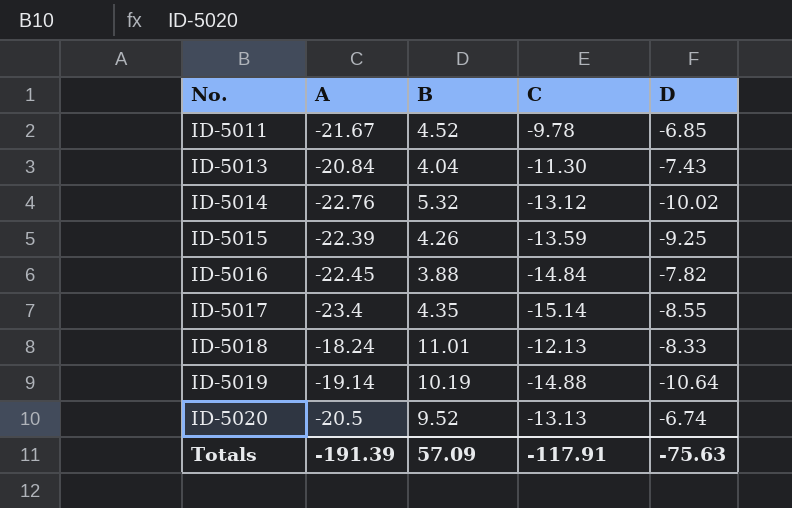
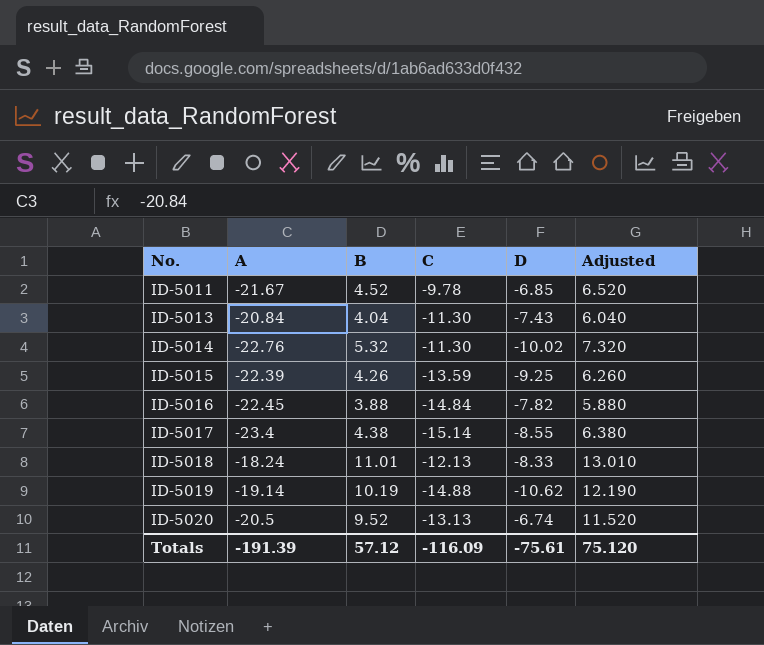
column Adjusted | formula: none -> [B] + 2
ID-5014 | C: -13.12 -> -11.30
ID-5017 | B: 4.35 -> 4.38
ID-5019 | D: -10.64 -> -10.62
Totals | B: 57.09 -> 57.12
Totals | C: -117.91 -> -116.09
Totals | D: -75.63 -> -75.61

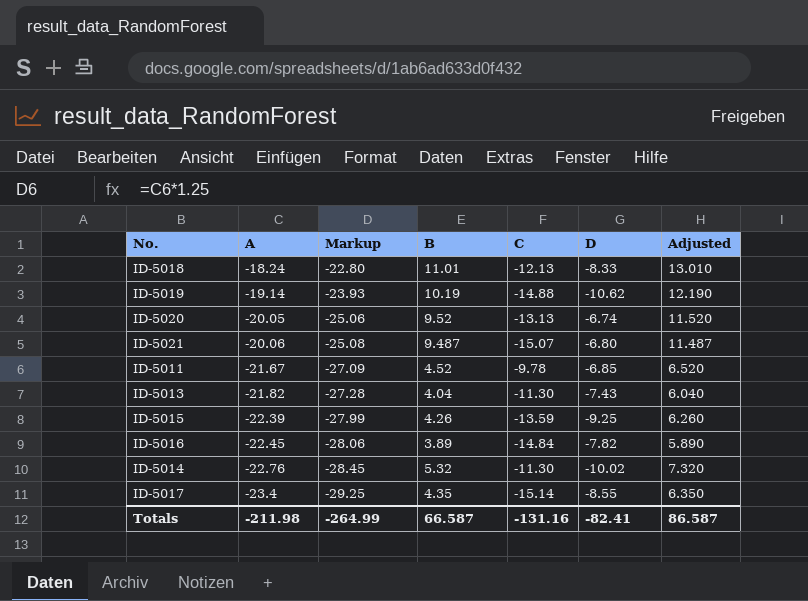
row order: No. ascending -> A descending
column Markup | formula: none -> [A] * 1.25
ID-5020 | A: -20.5 -> -20.05
row ID-5021: none -> -20.06 | -25.08 | 9.487 | -15.07 | -6.80 | 11.487
ID-5013 | A: -20.84 -> -21.82
ID-5016 | B: 3.88 -> 3.89
ID-5016 | Adjusted: 5.880 -> 5.890
ID-5017 | B: 4.38 -> 4.35
ID-5017 | Adjusted: 6.380 -> 6.350
Totals | A: -191.39 -> -211.98
Totals | B: 57.12 -> 66.587
Totals | C: -116.09 -> -131.16
Totals | D: -75.61 -> -82.41
Totals | Adjusted: 75.120 -> 86.587

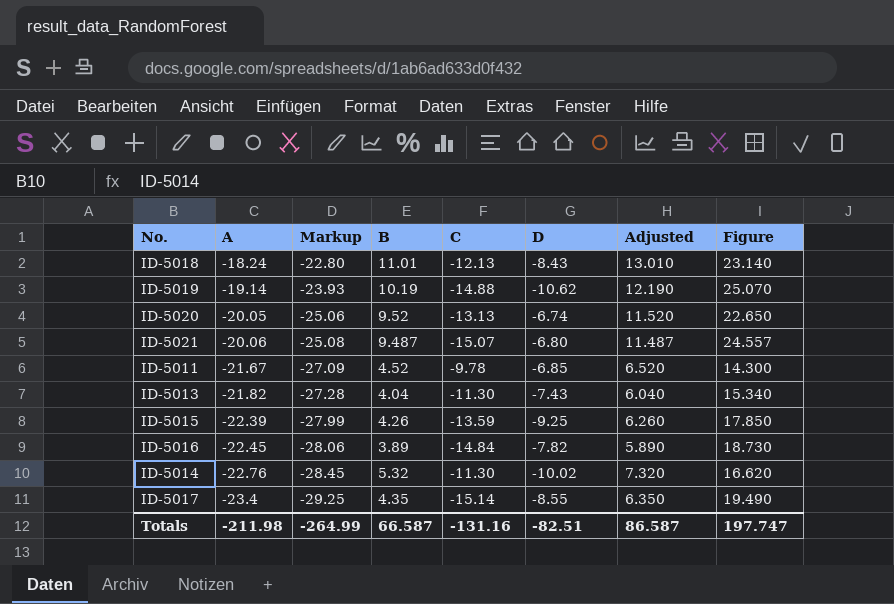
column Figure | formula: none -> [B] - [C]
ID-5018 | D: -8.33 -> -8.43
Totals | D: -82.41 -> -82.51

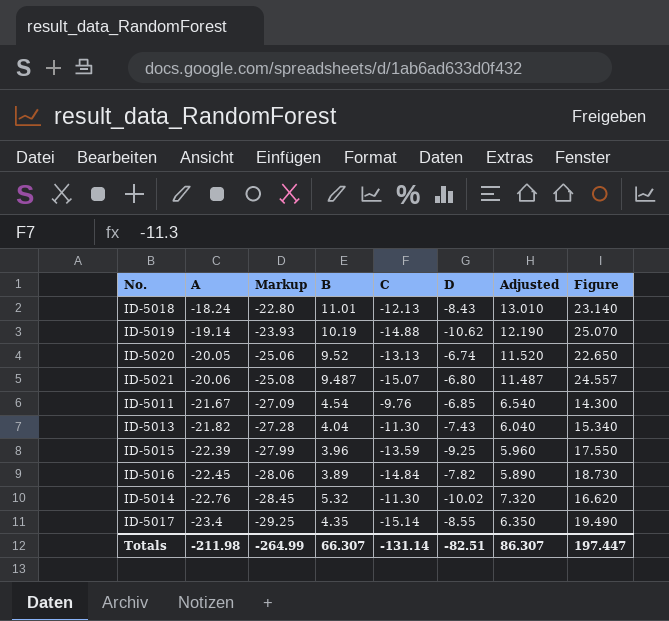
ID-5011 | B: 4.52 -> 4.54
ID-5011 | C: -9.78 -> -9.76
ID-5011 | Adjusted: 6.520 -> 6.540
ID-5015 | B: 4.26 -> 3.96
ID-5015 | Adjusted: 6.260 -> 5.960
ID-5015 | Figure: 17.850 -> 17.550
Totals | B: 66.587 -> 66.307
Totals | C: -131.16 -> -131.14
Totals | Adjusted: 86.587 -> 86.307
Totals | Figure: 197.747 -> 197.447

